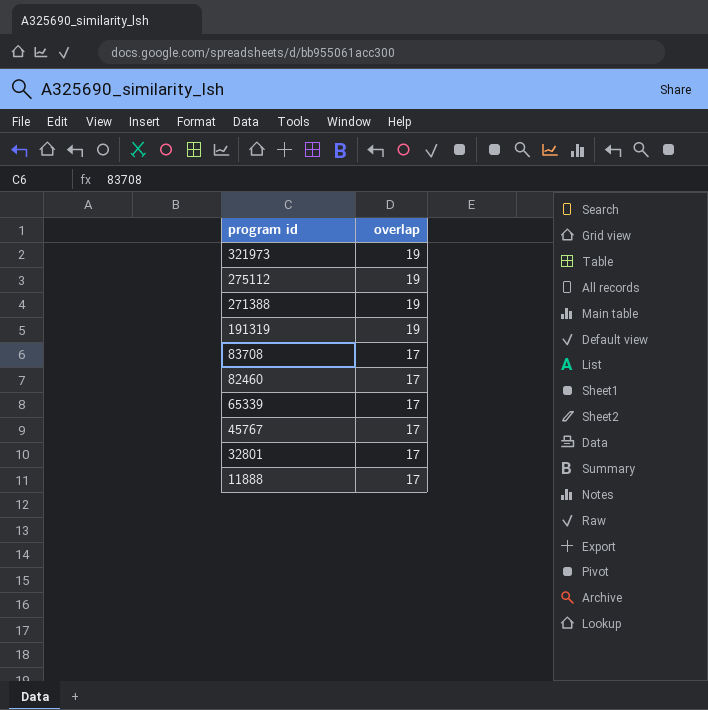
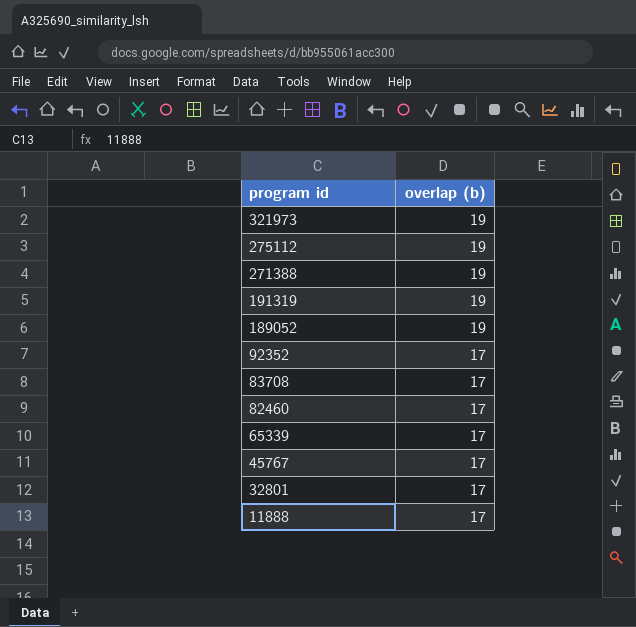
column name: overlap -> overlap (b)
row 189052: none -> 19
row 92352: none -> 17

